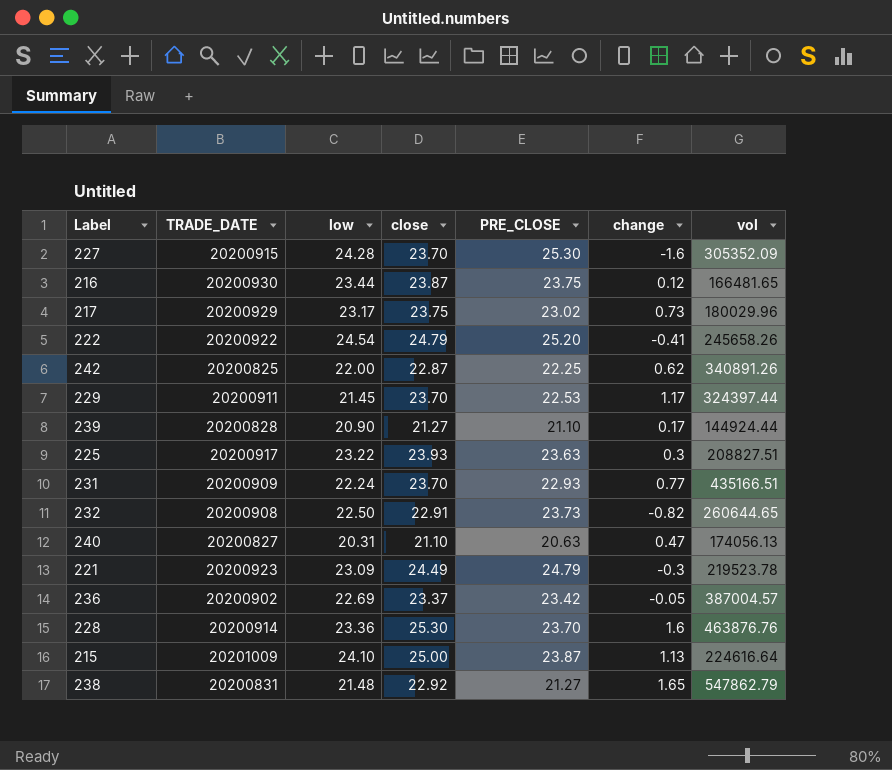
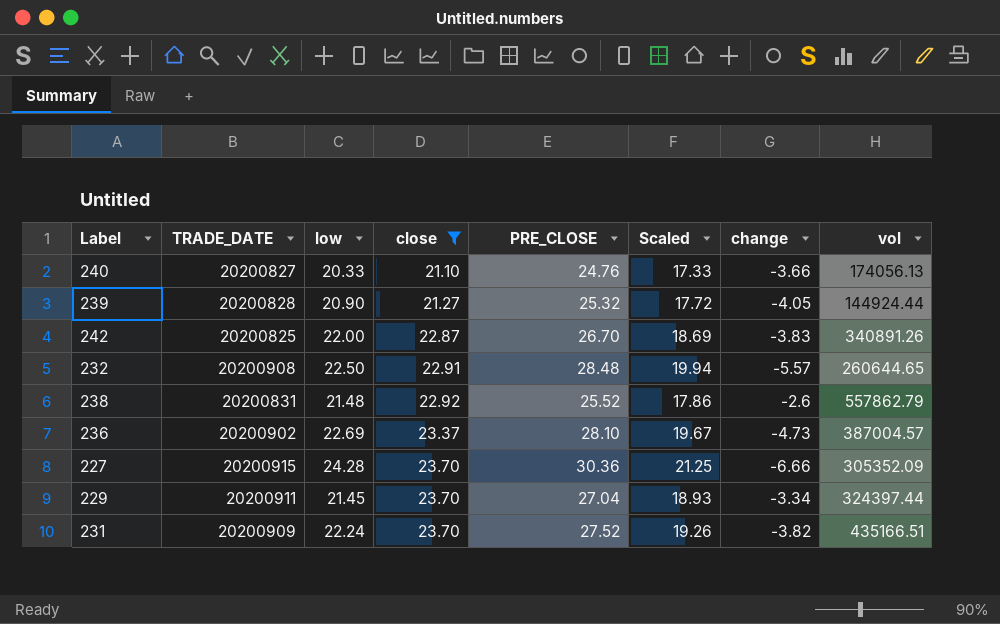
filter: none -> close <= 23.70
row order: none -> close ascending
column Scaled | formula: none -> [PRE_CLOSE] * 0.7
240 | low: 20.31 -> 20.33
240 | PRE_CLOSE: 20.63 -> 24.76
240 | change: 0.47 -> -3.66
239 | PRE_CLOSE: 21.10 -> 25.32
239 | change: 0.17 -> -4.05
242 | PRE_CLOSE: 22.25 -> 26.70
242 | change: 0.62 -> -3.83
232 | PRE_CLOSE: 23.73 -> 28.48
232 | change: -0.82 -> -5.57
238 | PRE_CLOSE: 21.27 -> 25.52
238 | change: 1.65 -> -2.6
238 | vol: 547862.79 -> 557862.79
236 | PRE_CLOSE: 23.42 -> 28.10
236 | change: -0.05 -> -4.73
227 | PRE_CLOSE: 25.30 -> 30.36
227 | change: -1.6 -> -6.66
229 | PRE_CLOSE: 22.53 -> 27.04
229 | change: 1.17 -> -3.34
231 | PRE_CLOSE: 22.93 -> 27.52
231 | change: 0.77 -> -3.82

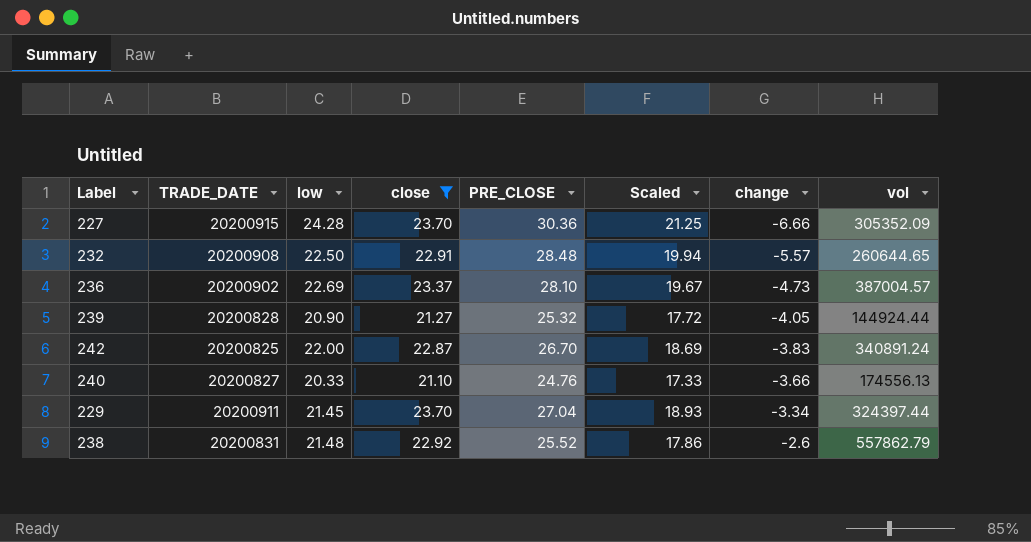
row order: close ascending -> change ascending
row 231: 20200909 | 22.24 | 23.70 | 27.52 | 19.26 | -3.82 | 435166.51 -> none
242 | vol: 340891.26 -> 340891.24
240 | vol: 174056.13 -> 174556.13

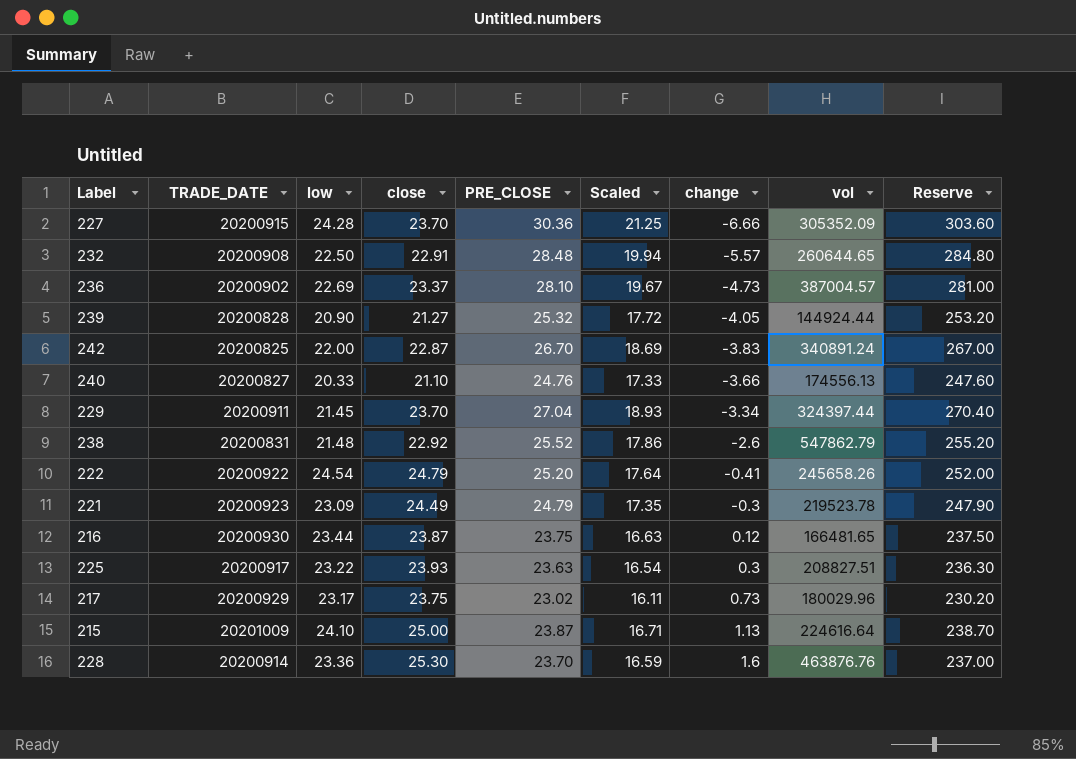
filter: close <= 23.70 -> none
column Reserve | formula: none -> [PRE_CLOSE] * 10
238 | vol: 557862.79 -> 547862.79

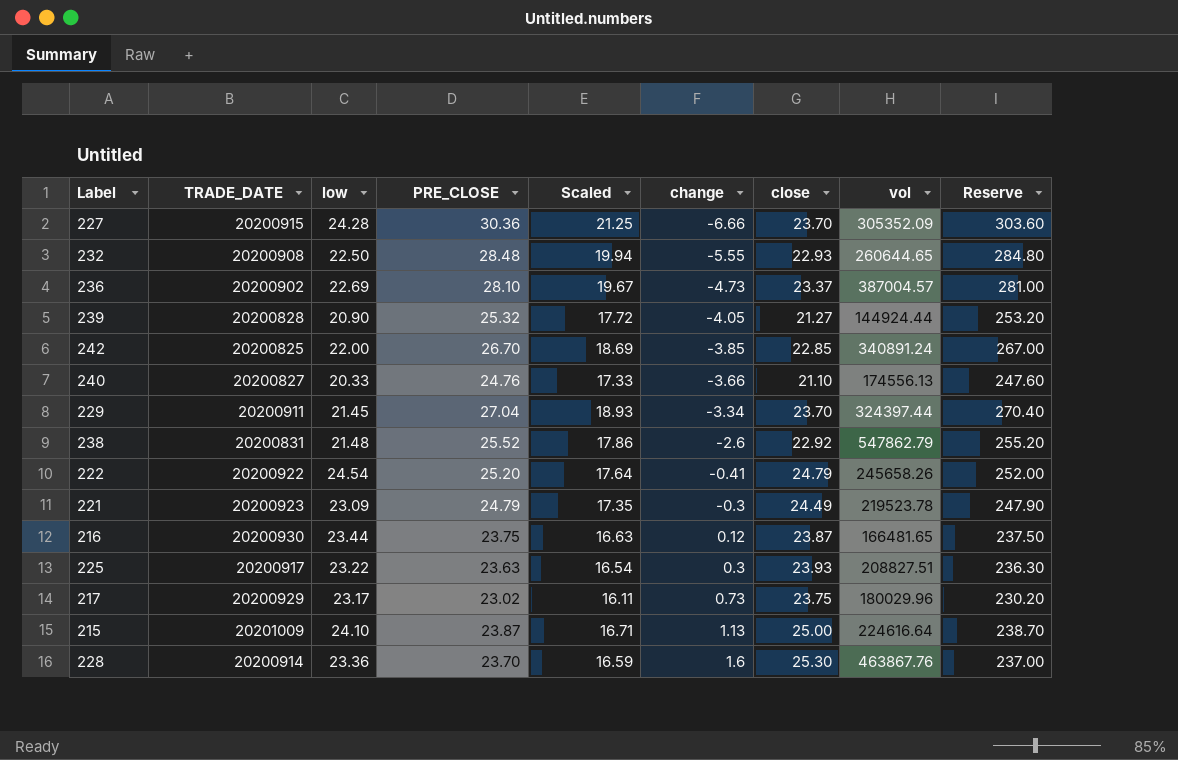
column close | position: 4 -> 7
232 | change: -5.57 -> -5.55
232 | close: 22.91 -> 22.93
242 | change: -3.83 -> -3.85
242 | close: 22.87 -> 22.85
228 | vol: 463876.76 -> 463867.76

